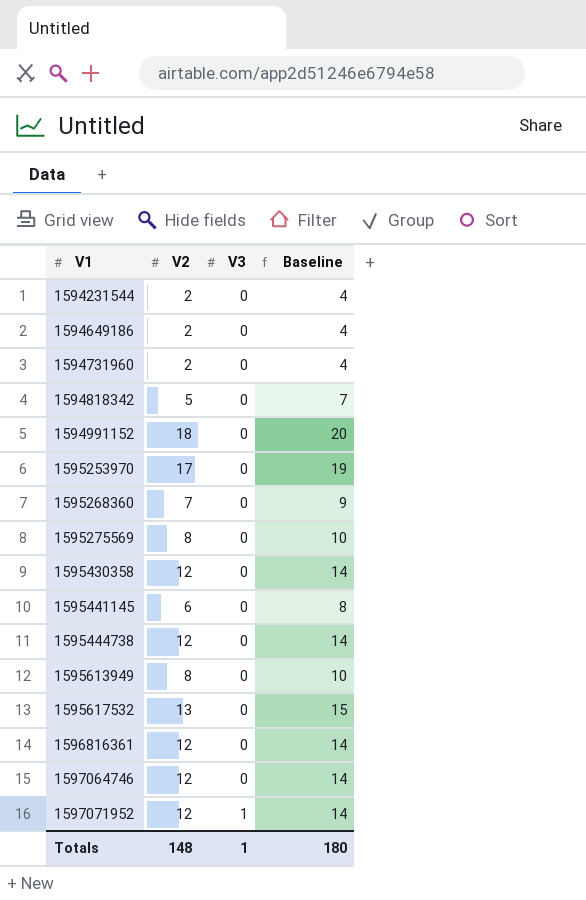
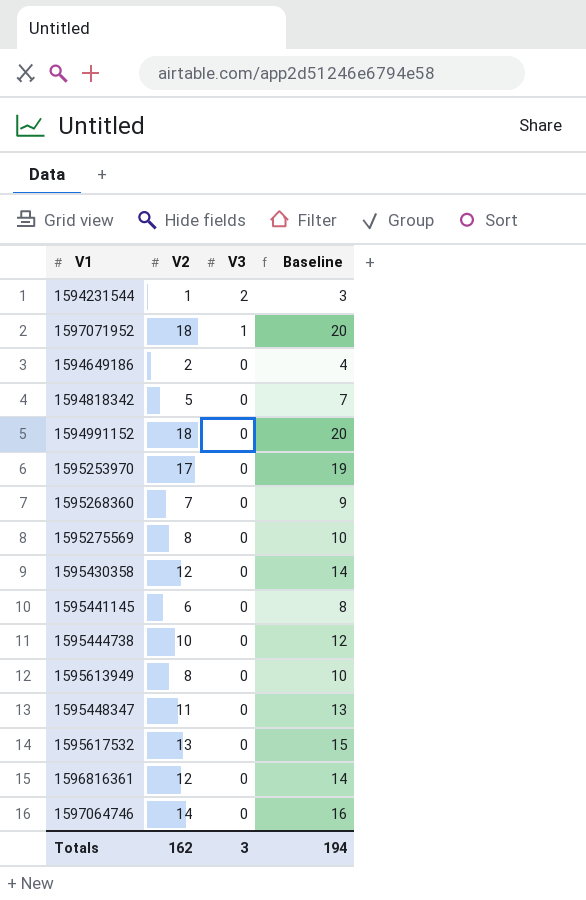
row order: V1 ascending -> V3 descending
row 1594731960: 2 | 0 | 4 -> none
1594231544 | V2: 2 -> 1
1594231544 | V3: 0 -> 2
1594231544 | Baseline: 4 -> 3
1597071952 | V2: 12 -> 18
1597071952 | Baseline: 14 -> 20
1595444738 | V2: 12 -> 10
1595444738 | Baseline: 14 -> 12
row 1595448347: none -> 11 | 0 | 13
1597064746 | V2: 12 -> 14
1597064746 | Baseline: 14 -> 16
Totals | V2: 148 -> 162
Totals | V3: 1 -> 3
Totals | Baseline: 180 -> 194

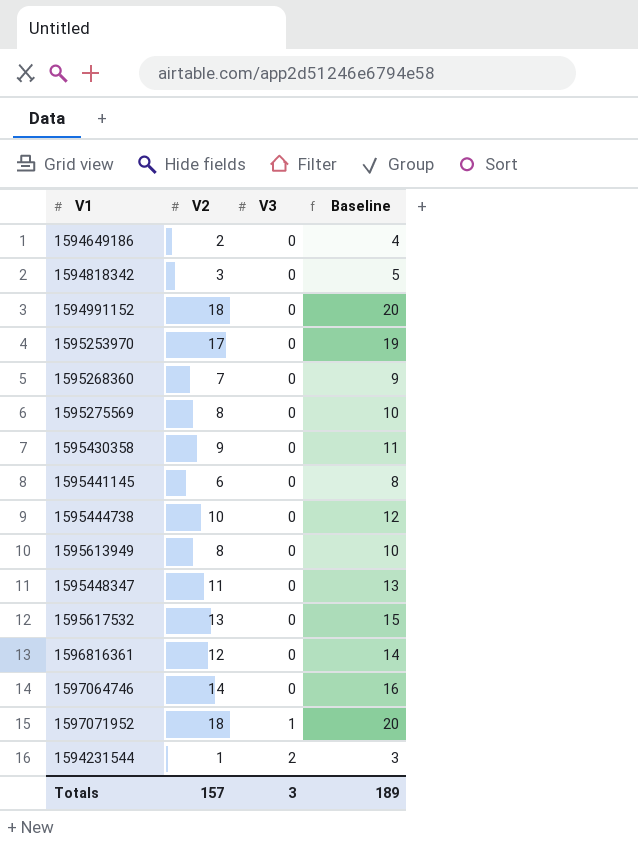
row order: V3 descending -> V3 ascending
1594818342 | V2: 5 -> 3
1594818342 | Baseline: 7 -> 5
1595430358 | V2: 12 -> 9
1595430358 | Baseline: 14 -> 11
Totals | V2: 162 -> 157
Totals | Baseline: 194 -> 189

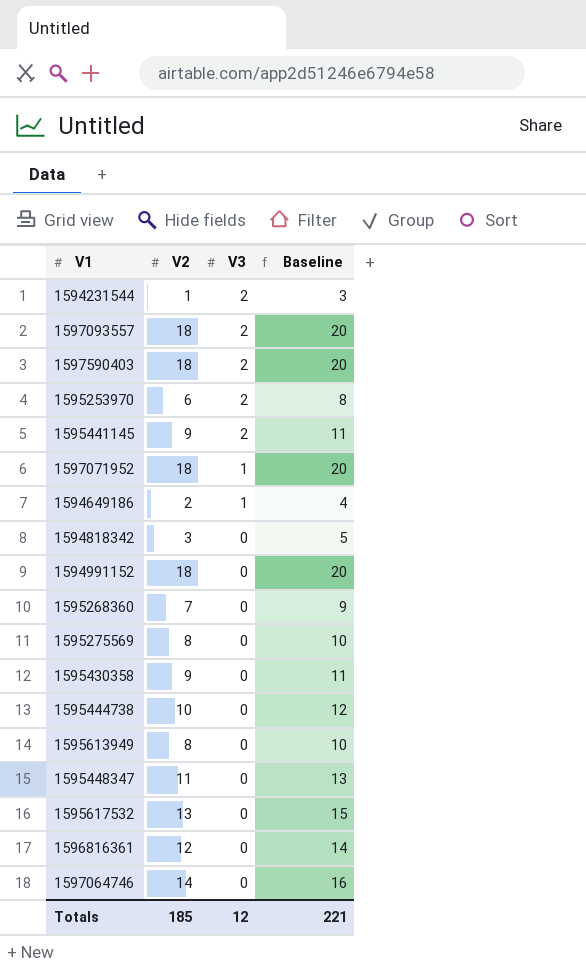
row order: V3 ascending -> V3 descending
row 1597093557: none -> 18 | 2 | 20
row 1597590403: none -> 18 | 2 | 20
1595253970 | V2: 17 -> 6
1595253970 | V3: 0 -> 2
1595253970 | Baseline: 19 -> 8
1595441145 | V2: 6 -> 9
1595441145 | V3: 0 -> 2
1595441145 | Baseline: 8 -> 11
1594649186 | V3: 0 -> 1
Totals | V2: 157 -> 185
Totals | V3: 3 -> 12
Totals | Baseline: 189 -> 221

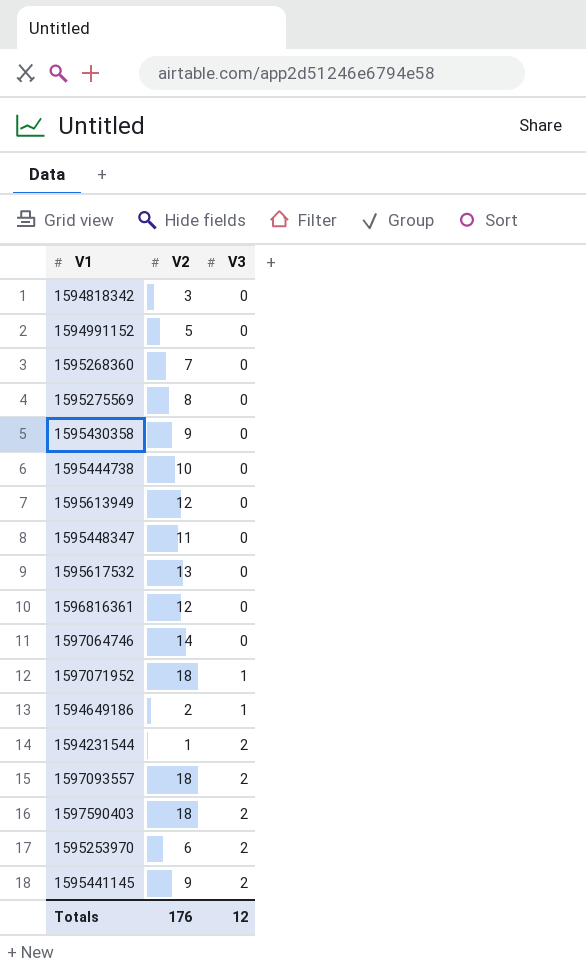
row order: V3 descending -> V3 ascending
column Baseline | formula: [V2] + 2 -> none
1594991152 | V2: 18 -> 5
1595613949 | V2: 8 -> 12
Totals | V2: 185 -> 176

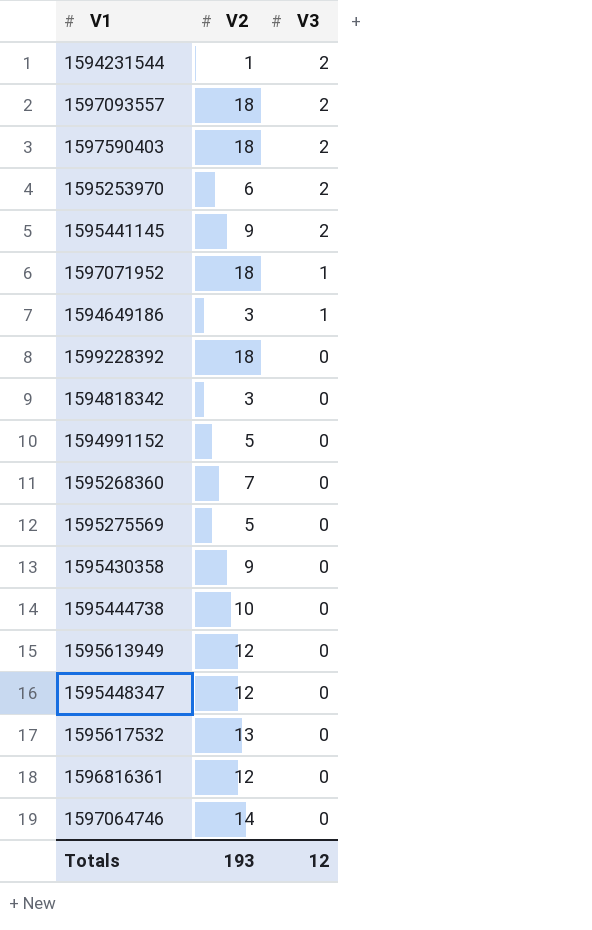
row order: V3 ascending -> V3 descending
1594649186 | V2: 2 -> 3
row 1599228392: none -> 18 | 0
1595275569 | V2: 8 -> 5
1595448347 | V2: 11 -> 12
Totals | V2: 176 -> 193

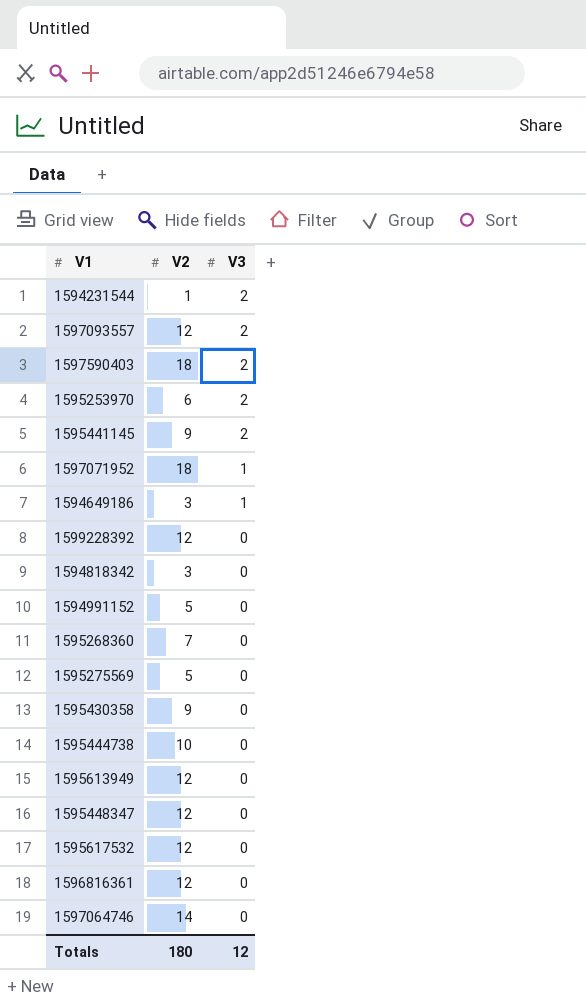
1597093557 | V2: 18 -> 12
1599228392 | V2: 18 -> 12
1595617532 | V2: 13 -> 12
Totals | V2: 193 -> 180

